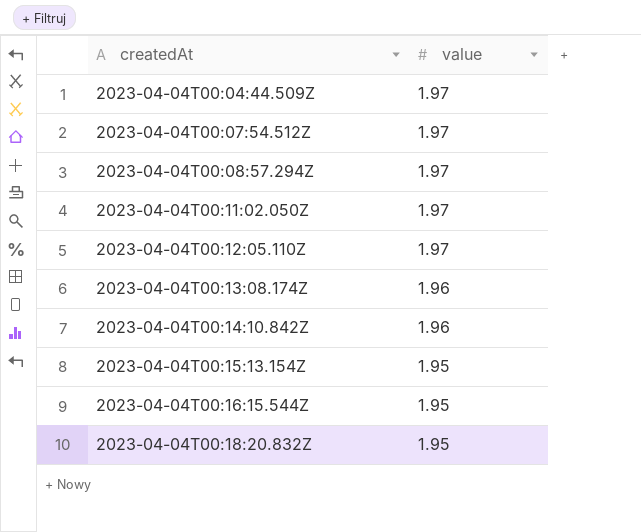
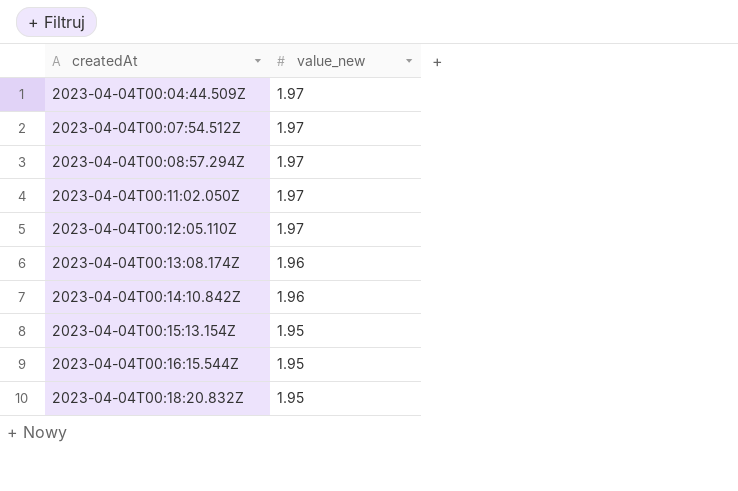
column name: value -> value_new

